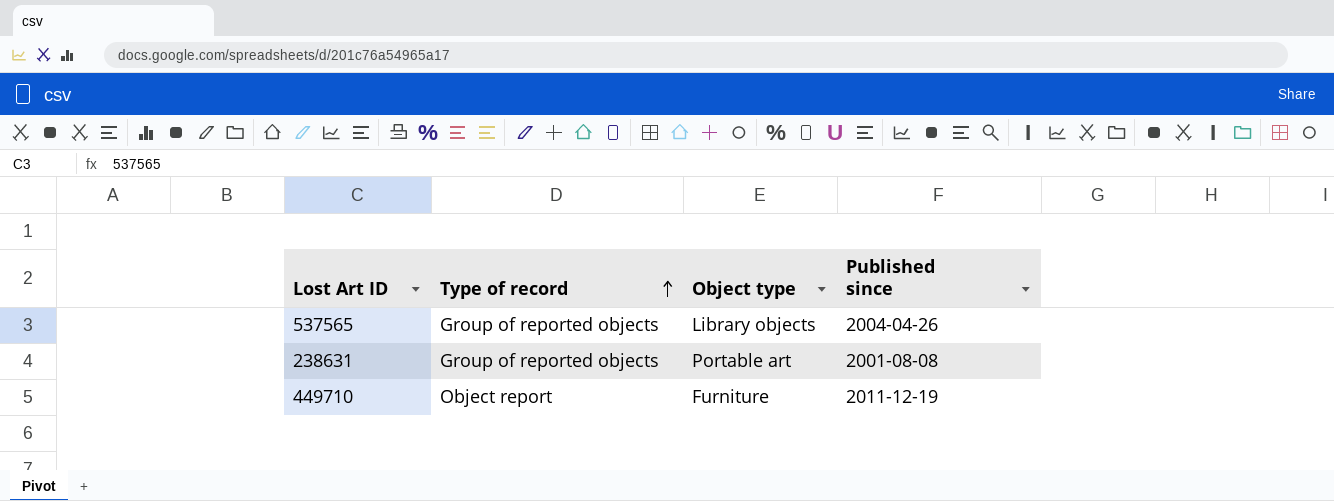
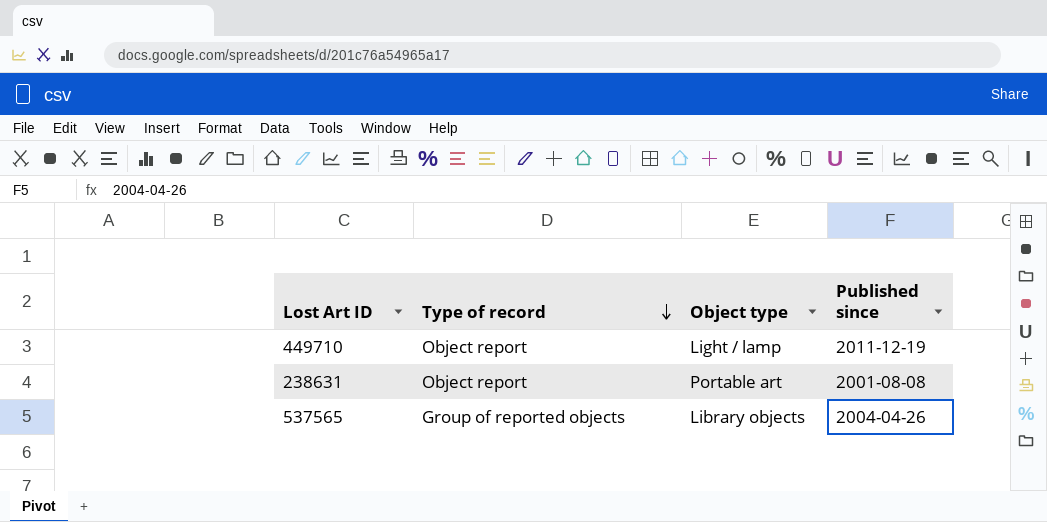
row order: Type of record ascending -> Type of record descending
449710 | Object type: Furniture -> Light / lamp
238631 | Type of record: Group of reported objects -> Object report

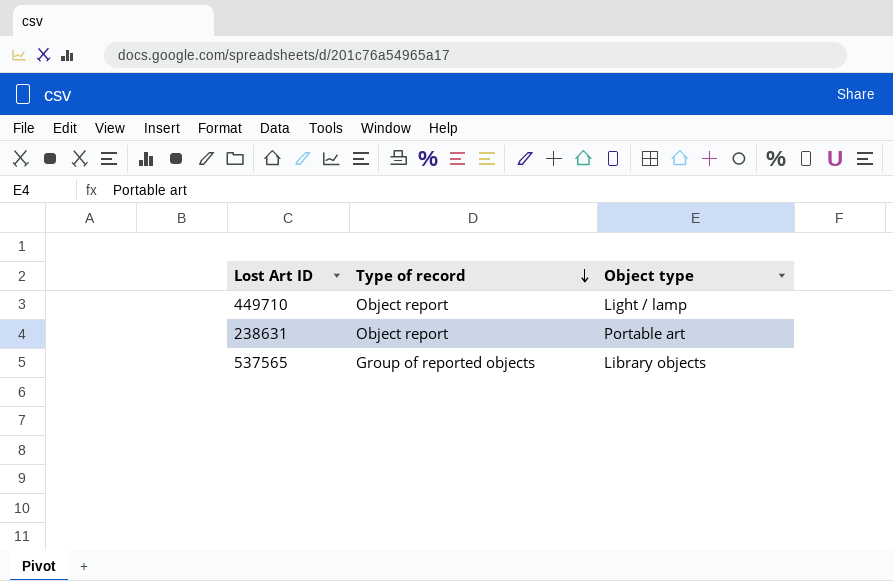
column Published since | position: 4 -> none

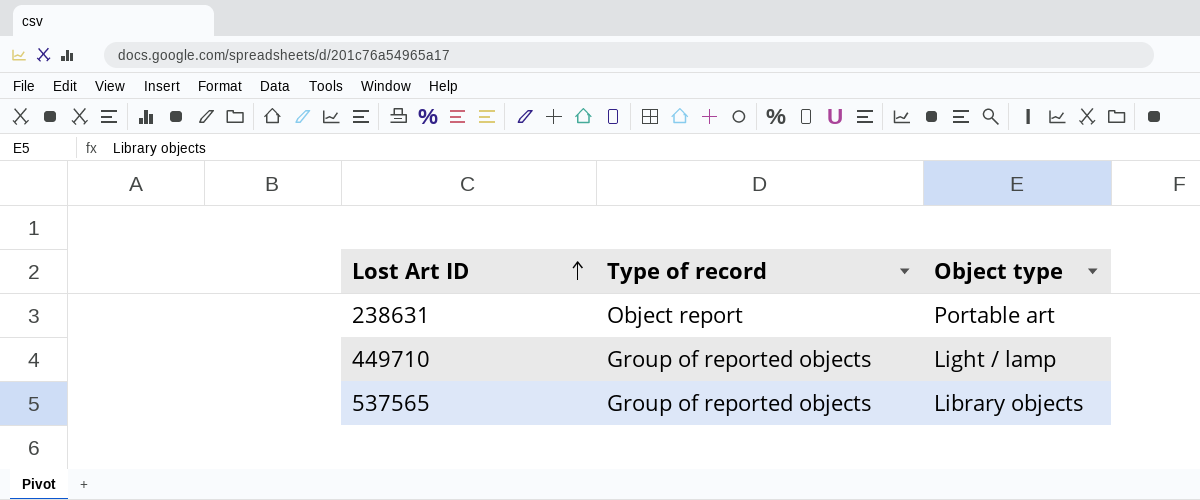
row order: Type of record descending -> Lost Art ID ascending
449710 | Type of record: Object report -> Group of reported objects

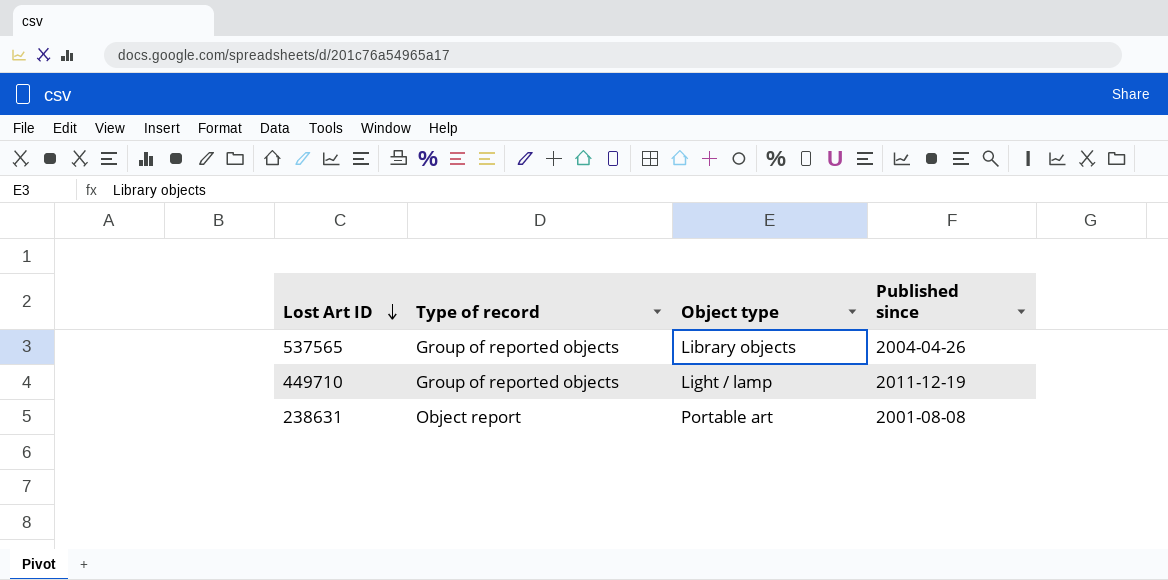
row order: Lost Art ID ascending -> Lost Art ID descending
column Published since | position: none -> 4

